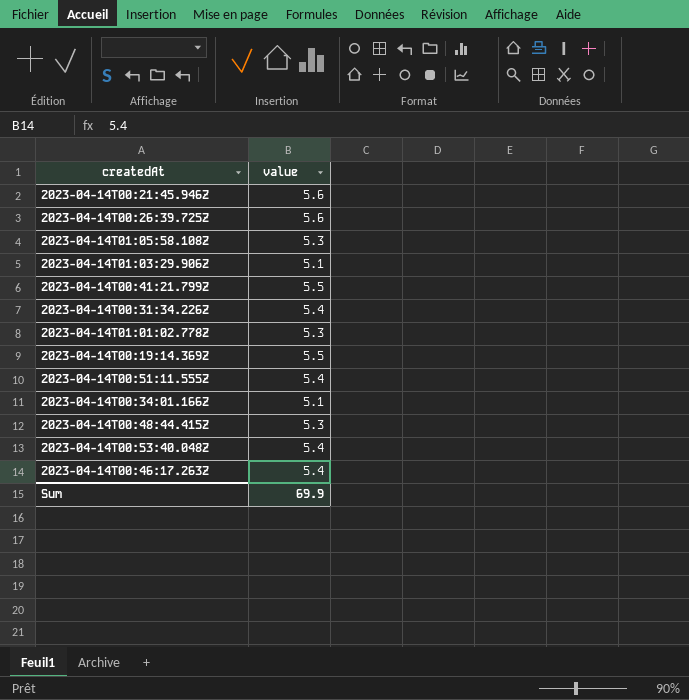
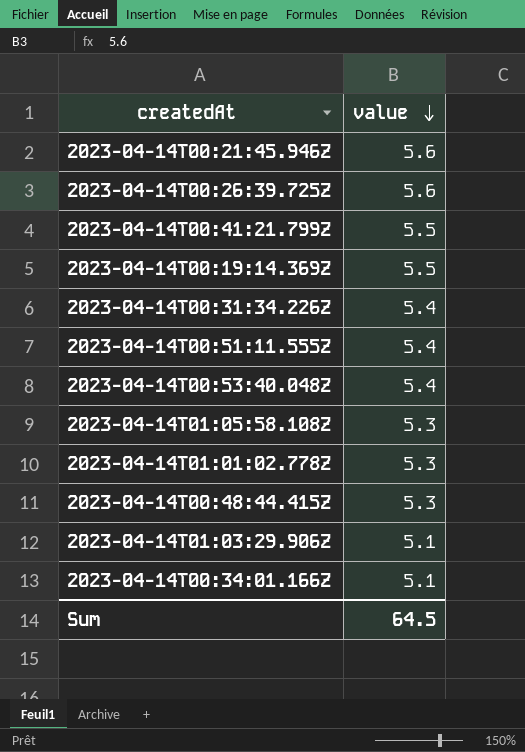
row order: none -> value descending
row 2023-04-14T00:46:17.263Z: 5.4 -> none
Sum | value: 69.9 -> 64.5

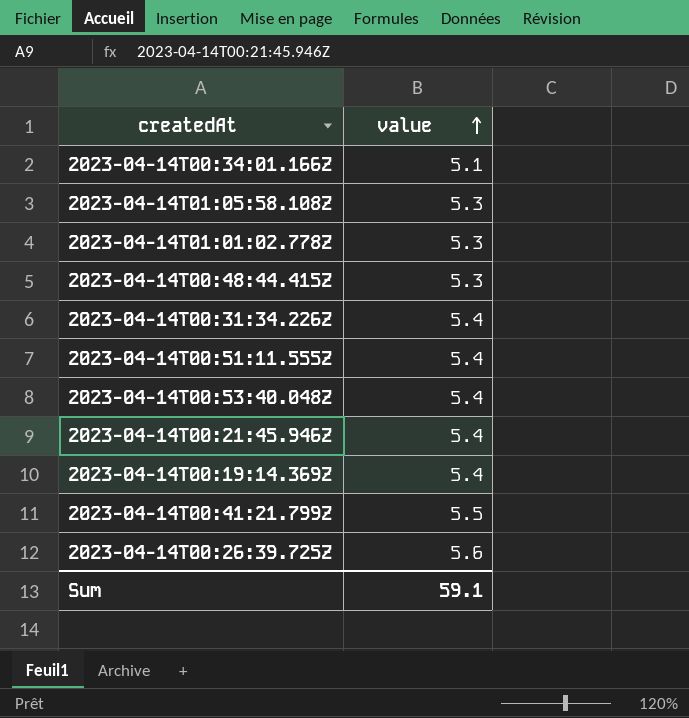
row order: value descending -> value ascending
row 2023-04-14T01:03:29.906Z: 5.1 -> none
2023-04-14T00:21:45.946Z | value: 5.6 -> 5.4
2023-04-14T00:19:14.369Z | value: 5.5 -> 5.4
Sum | value: 64.5 -> 59.1

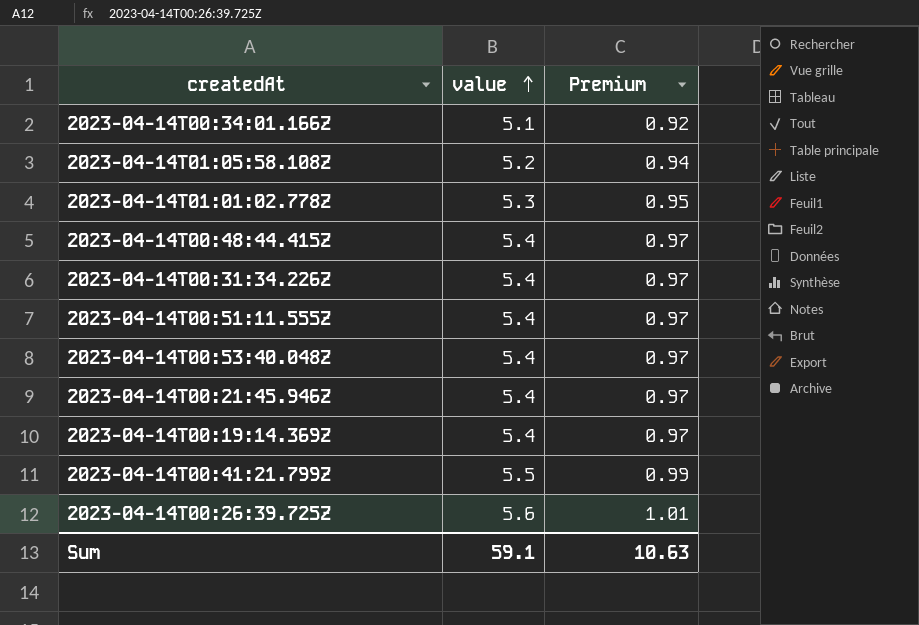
column Premium | formula: none -> [value] * 0.18
2023-04-14T01:05:58.108Z | value: 5.3 -> 5.2
2023-04-14T00:48:44.415Z | value: 5.3 -> 5.4

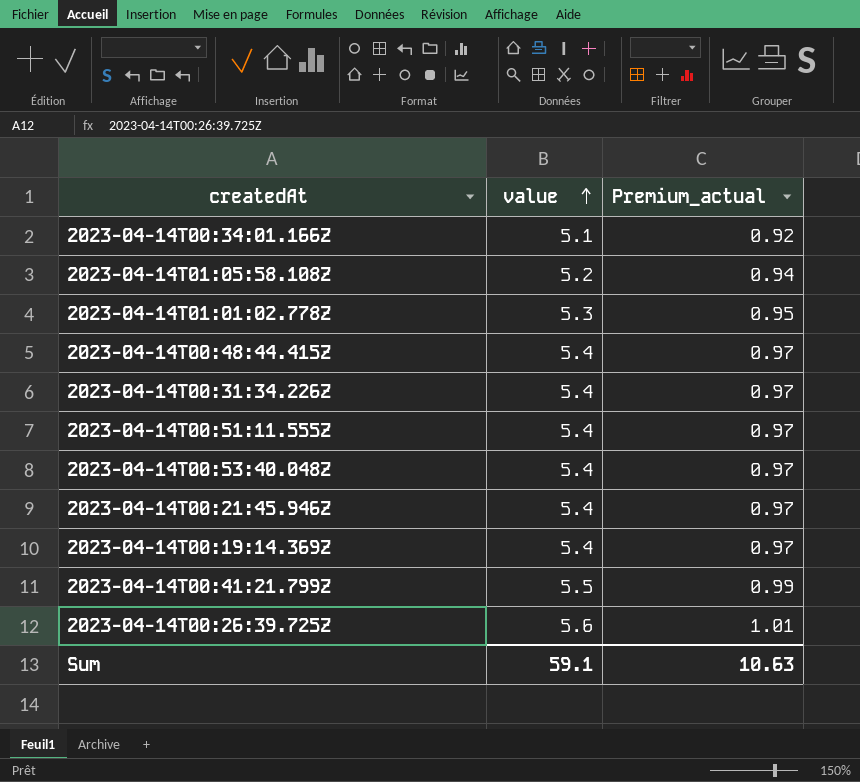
column name: Premium -> Premium_actual

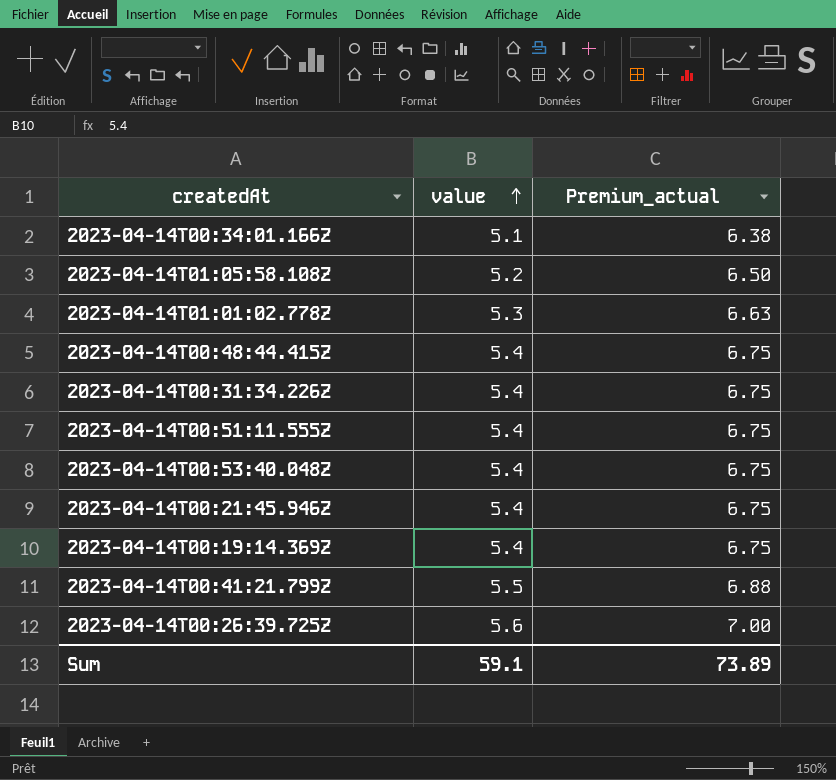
column Premium_actual | formula: [value] * 0.18 -> [value] * 1.25
Sum | Premium_actual: 10.63 -> 73.89

